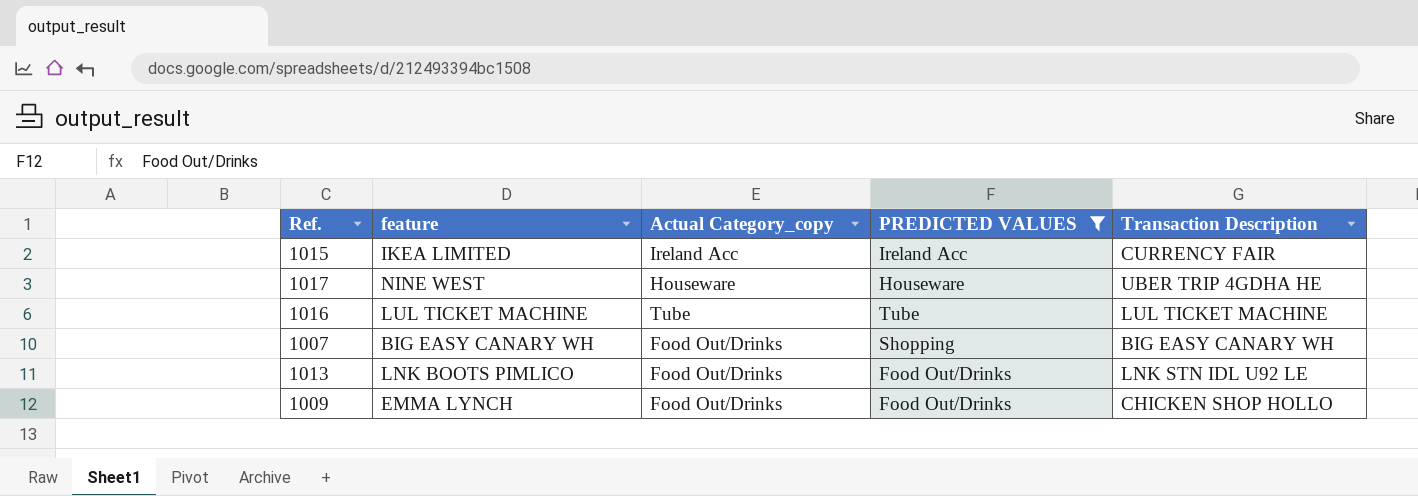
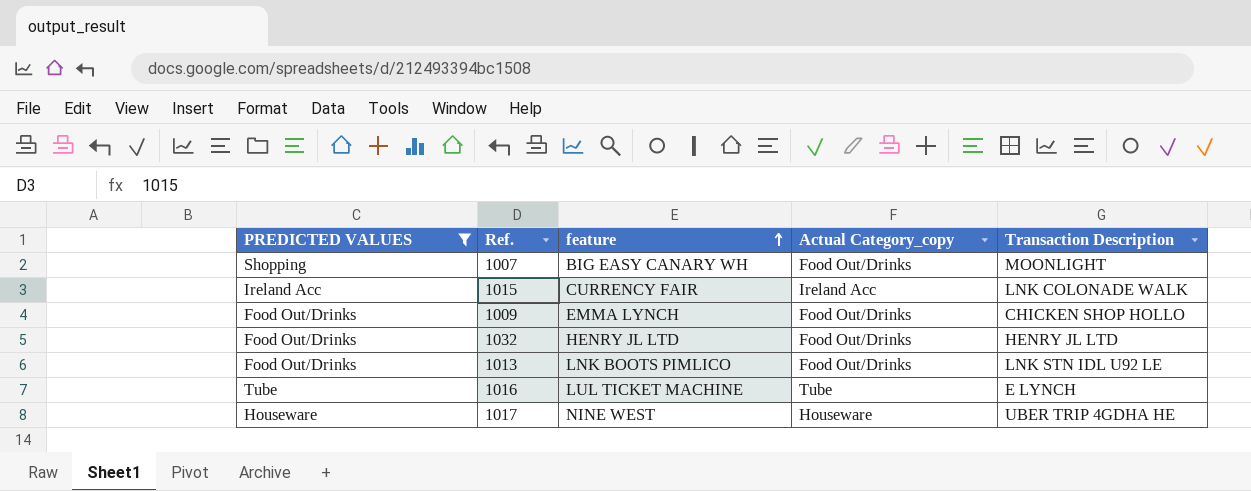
row order: none -> feature ascending
column PREDICTED VALUES | position: 4 -> 1
1007 | Transaction Description: BIG EASY CANARY WH -> MOONLIGHT
1015 | feature: IKEA LIMITED -> CURRENCY FAIR
1015 | Transaction Description: CURRENCY FAIR -> LNK COLONADE WALK
row 1032: none -> Food Out/Drinks | HENRY JL LTD | Food Out/Drinks | HENRY JL LTD
1016 | Transaction Description: LUL TICKET MACHINE -> E LYNCH

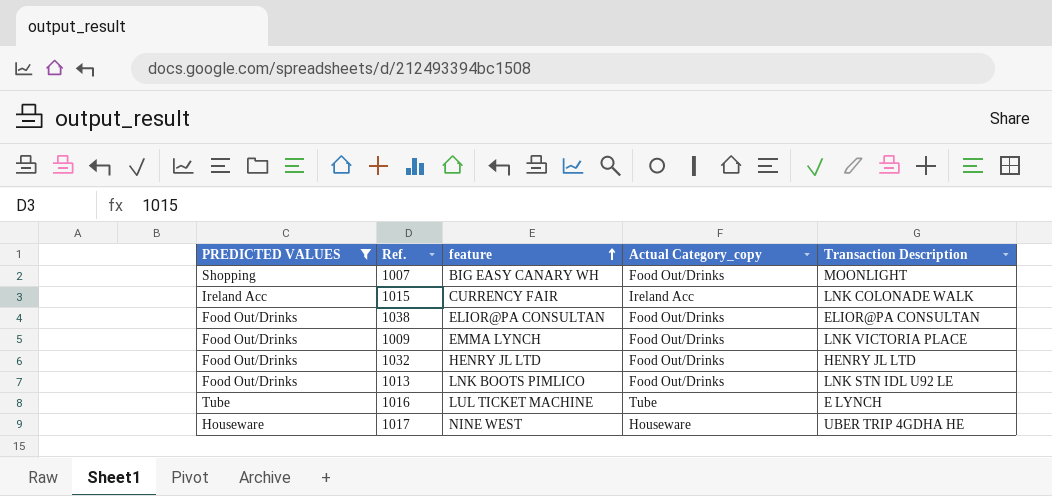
row 1038: none -> Food Out/Drinks | ELIOR@PA CONSULTAN | Food Out/Drinks | ELIOR@PA CONSULTAN
1009 | Transaction Description: CHICKEN SHOP HOLLO -> LNK VICTORIA PLACE

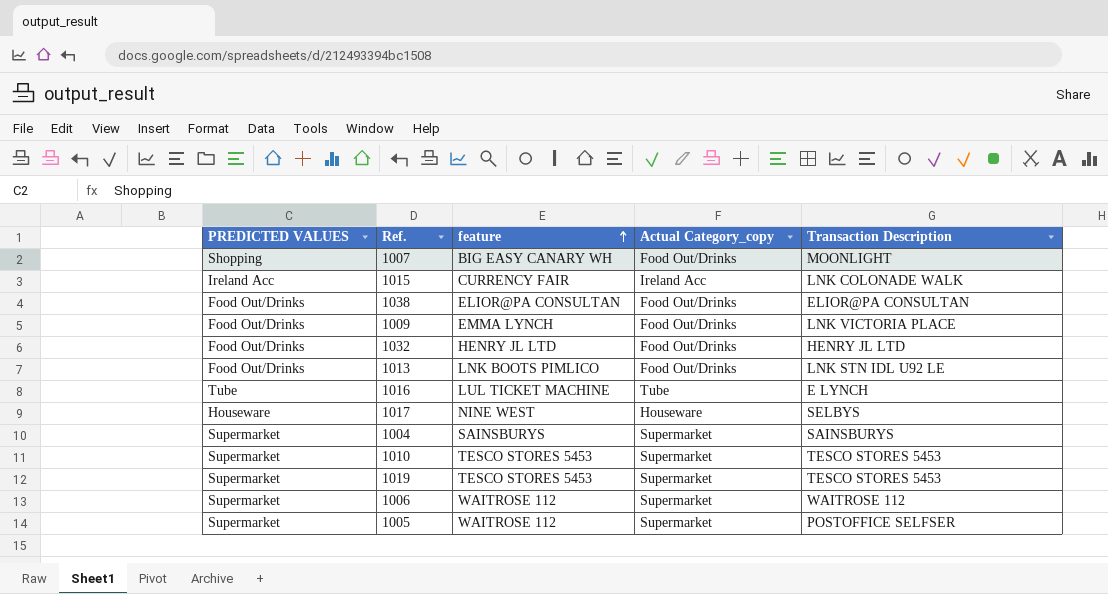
filter: PREDICTED VALUES != Supermarket -> none
1017 | Transaction Description: UBER TRIP 4GDHA HE -> SELBYS

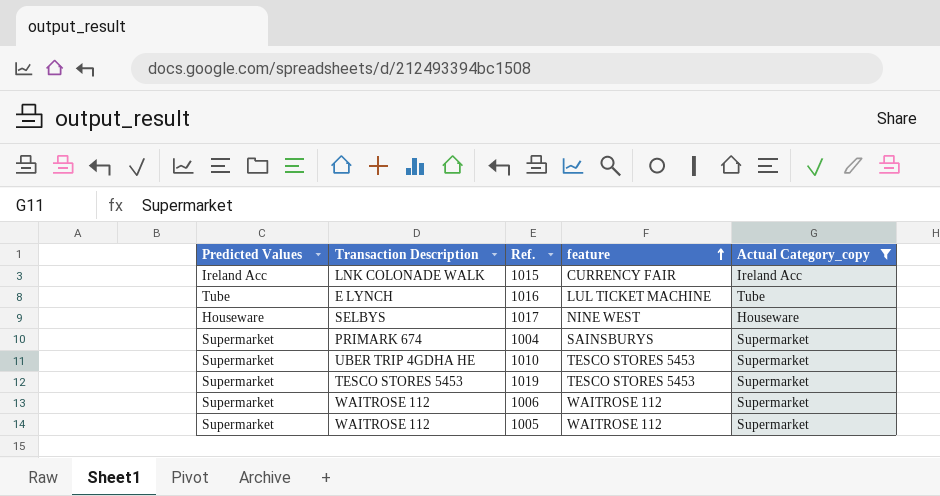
filter: none -> Actual Category_copy != Food Out/Drinks
column name: PREDICTED VALUES -> Predicted Values
column Transaction Description | position: 5 -> 2
1004 | Transaction Description: SAINSBURYS -> PRIMARK 674
1010 | Transaction Description: TESCO STORES 5453 -> UBER TRIP 4GDHA HE
1005 | Transaction Description: POSTOFFICE SELFSER -> WAITROSE 112

